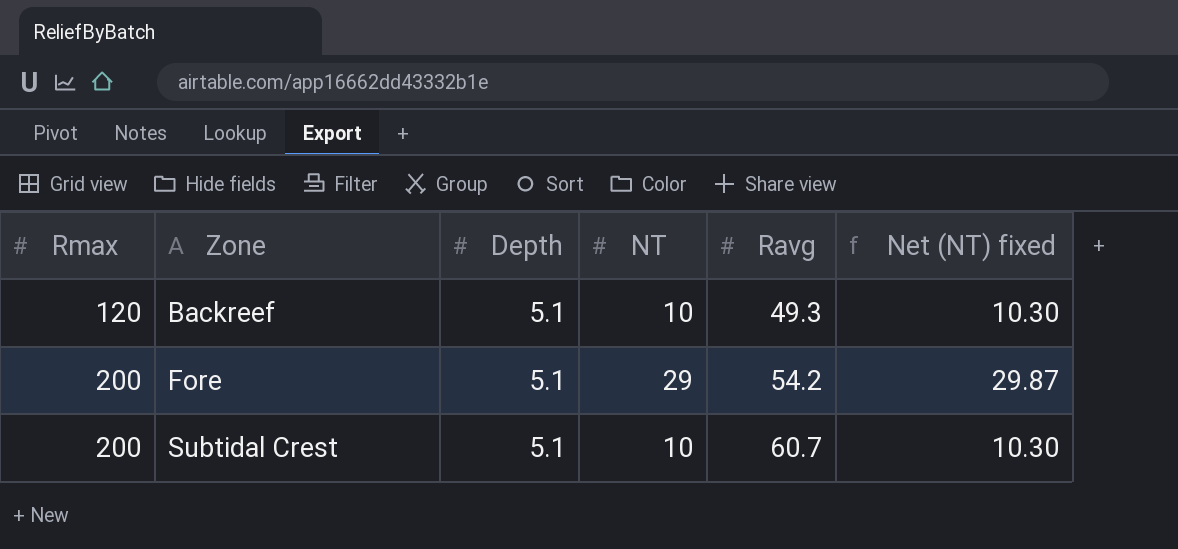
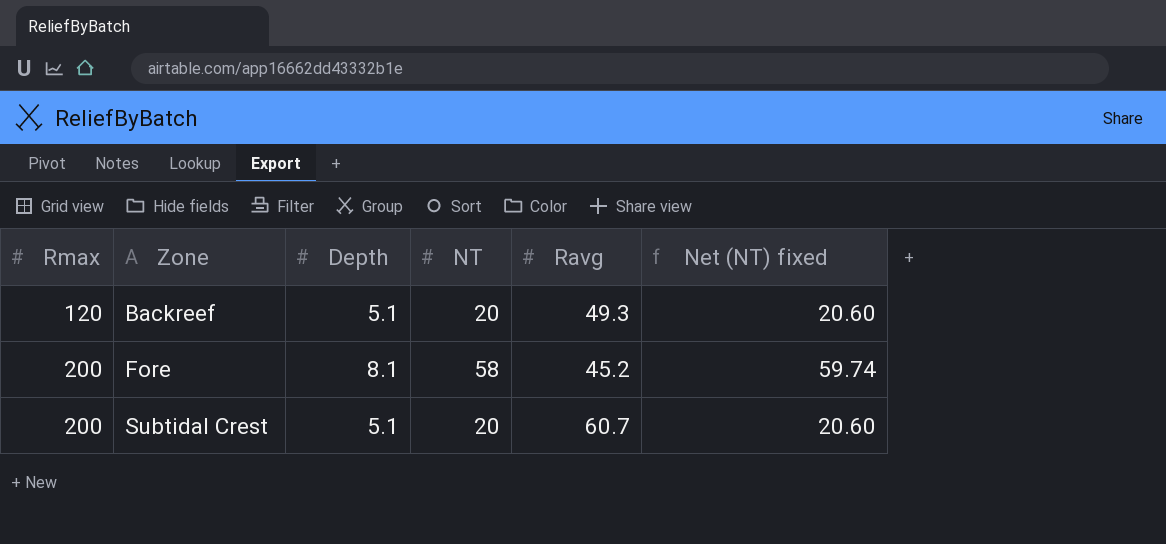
Backreef | NT: 10 -> 20
Backreef | Net (NT) fixed: 10.30 -> 20.60
Fore | Depth: 5.1 -> 8.1
Fore | NT: 29 -> 58
Fore | Ravg: 54.2 -> 45.2
Fore | Net (NT) fixed: 29.87 -> 59.74
Subtidal Crest | NT: 10 -> 20
Subtidal Crest | Net (NT) fixed: 10.30 -> 20.60

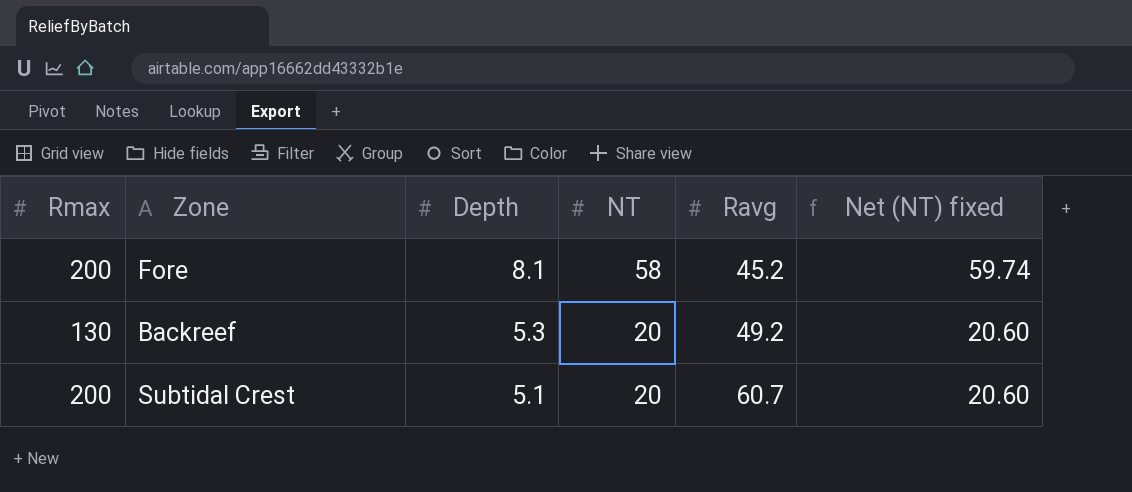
row order: Rmax ascending -> Depth descending
Backreef | Rmax: 120 -> 130
Backreef | Depth: 5.1 -> 5.3
Backreef | Ravg: 49.3 -> 49.2

